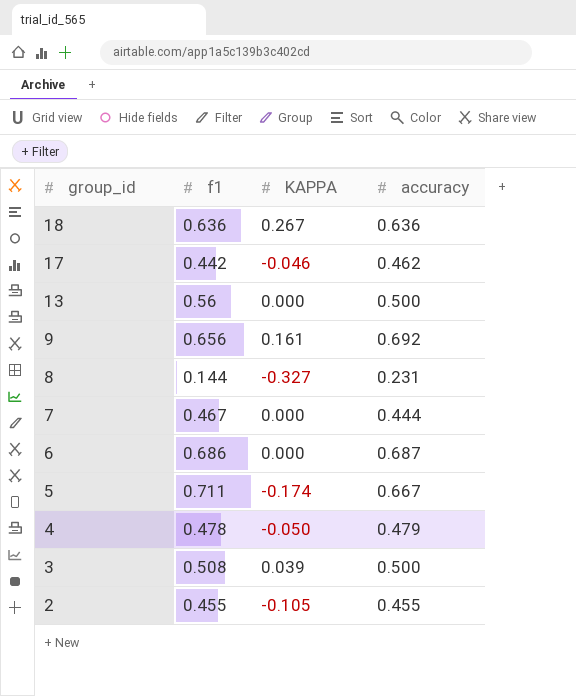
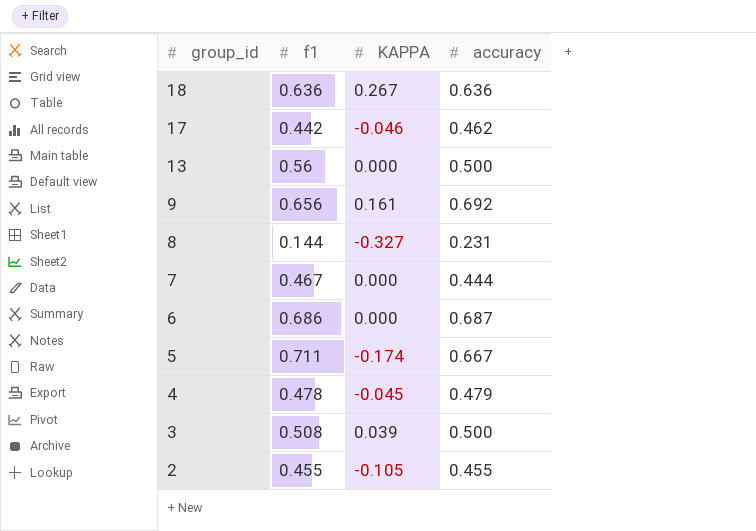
4 | KAPPA: -0.050 -> -0.045

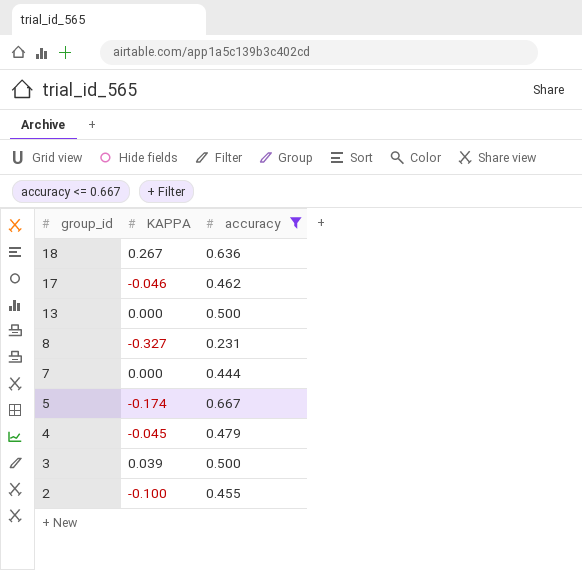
filter: none -> accuracy <= 0.667
column f1 | position: 2 -> none
2 | KAPPA: -0.105 -> -0.100

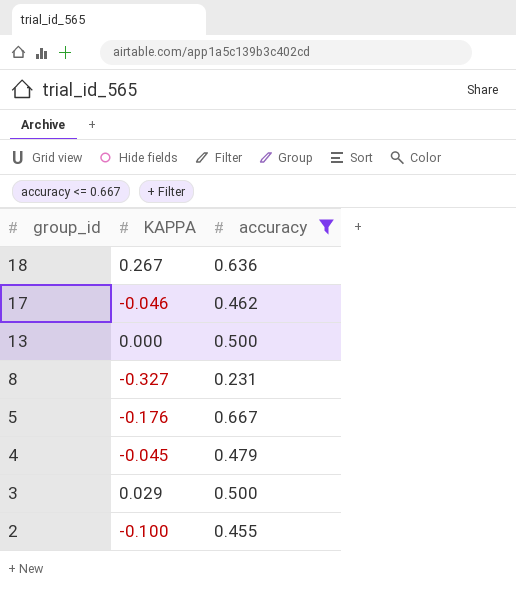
row 7: 0.000 | 0.444 -> none
5 | KAPPA: -0.174 -> -0.176
3 | KAPPA: 0.039 -> 0.029

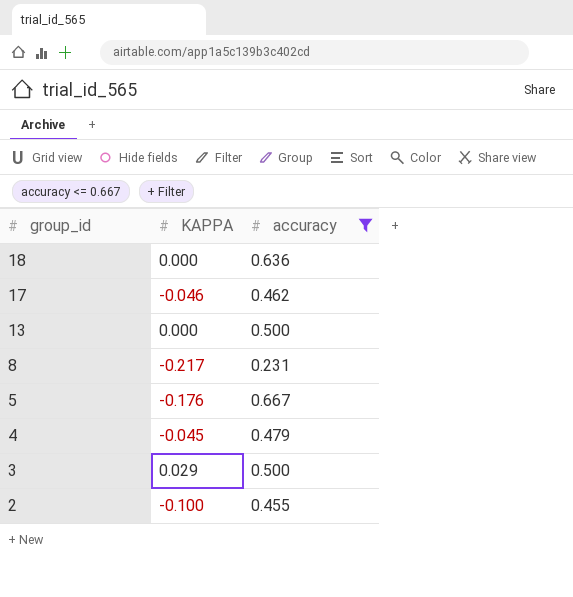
18 | KAPPA: 0.267 -> 0.000
8 | KAPPA: -0.327 -> -0.217

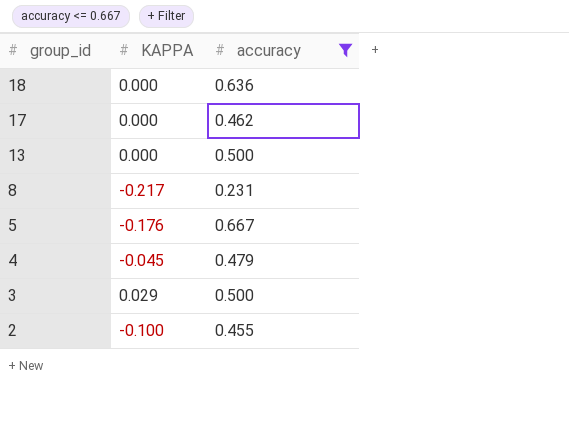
17 | KAPPA: -0.046 -> 0.000

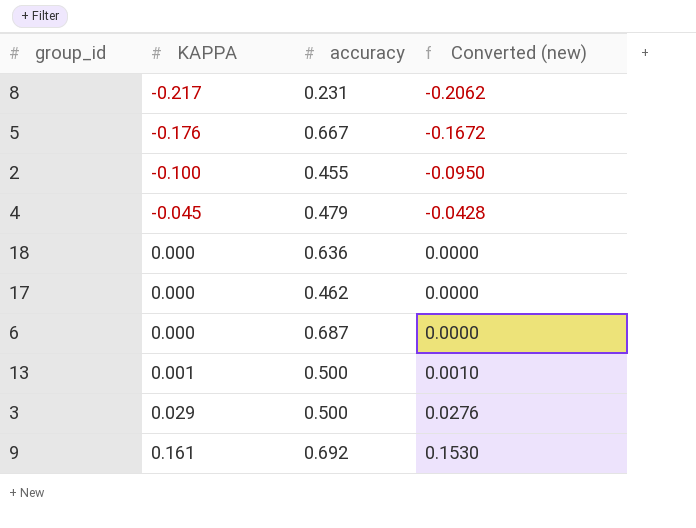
filter: accuracy <= 0.667 -> none
row order: group_id descending -> KAPPA ascending
column Converted (new) | formula: none -> [KAPPA] * 0.95
13 | KAPPA: 0.000 -> 0.001

